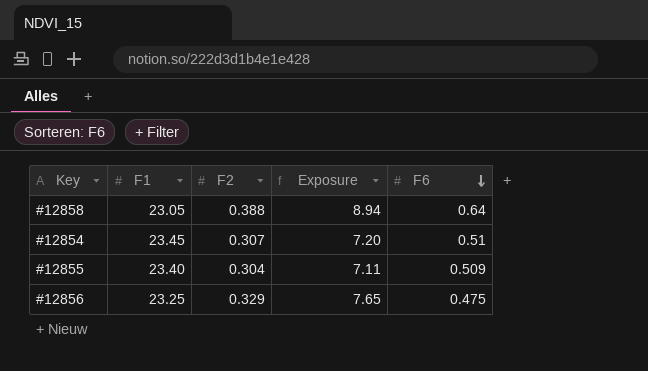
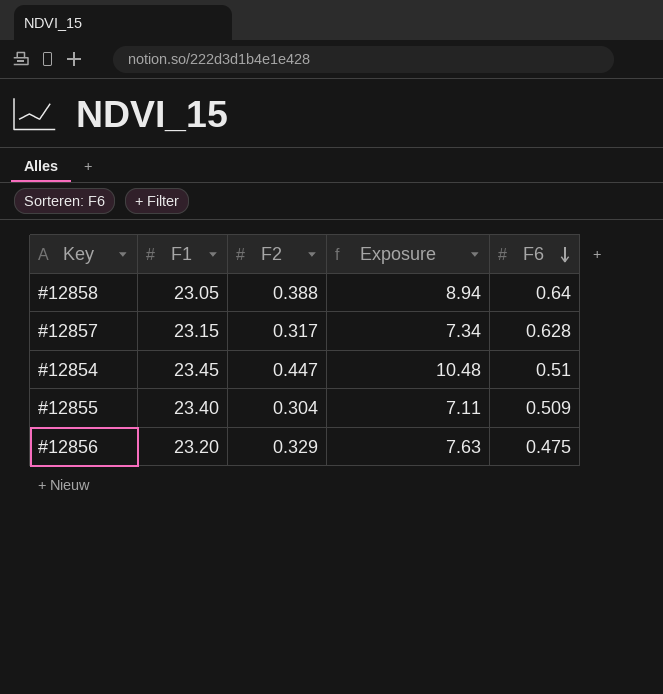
row #12857: none -> 23.15 | 0.317 | 7.34 | 0.628
#12854 | F2: 0.307 -> 0.447
#12854 | Exposure: 7.20 -> 10.48
#12856 | F1: 23.25 -> 23.20
#12856 | Exposure: 7.65 -> 7.63

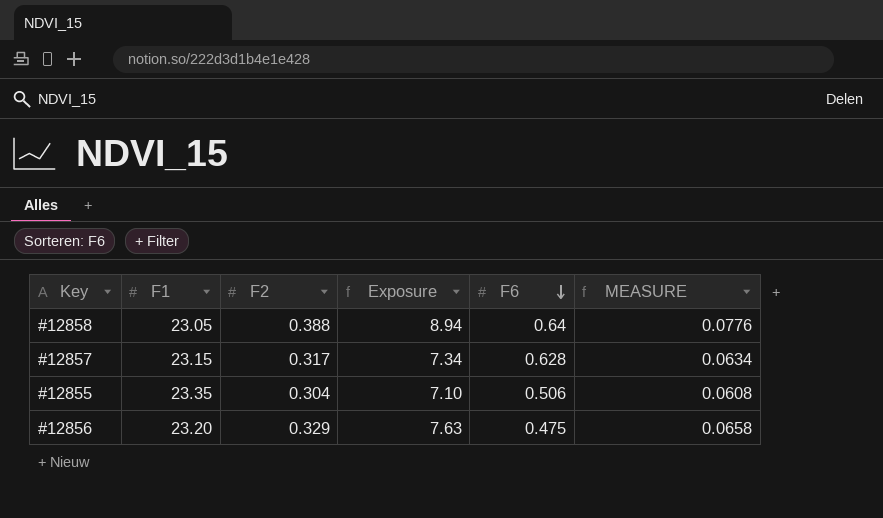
column MEASURE | formula: none -> [F2] * 0.2
row #12854: 23.45 | 0.447 | 10.48 | 0.51 -> none
#12855 | F1: 23.40 -> 23.35
#12855 | Exposure: 7.11 -> 7.10
#12855 | F6: 0.509 -> 0.506

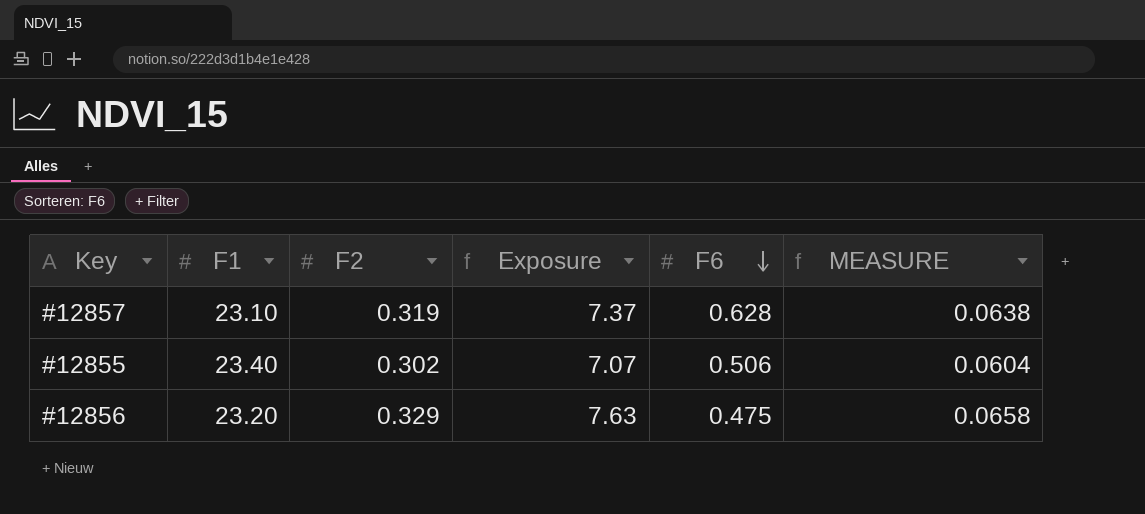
row #12858: 23.05 | 0.388 | 8.94 | 0.64 | 0.0776 -> none
#12857 | F1: 23.15 -> 23.10
#12857 | F2: 0.317 -> 0.319
#12857 | Exposure: 7.34 -> 7.37
#12857 | MEASURE: 0.0634 -> 0.0638
#12855 | F1: 23.35 -> 23.40
#12855 | F2: 0.304 -> 0.302
#12855 | Exposure: 7.10 -> 7.07
#12855 | MEASURE: 0.0608 -> 0.0604

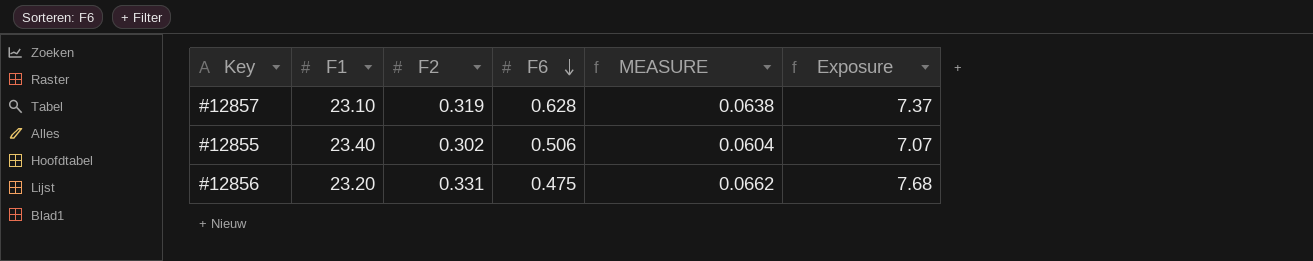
column Exposure | position: 4 -> 6
#12856 | F2: 0.329 -> 0.331
#12856 | MEASURE: 0.0658 -> 0.0662
#12856 | Exposure: 7.63 -> 7.68

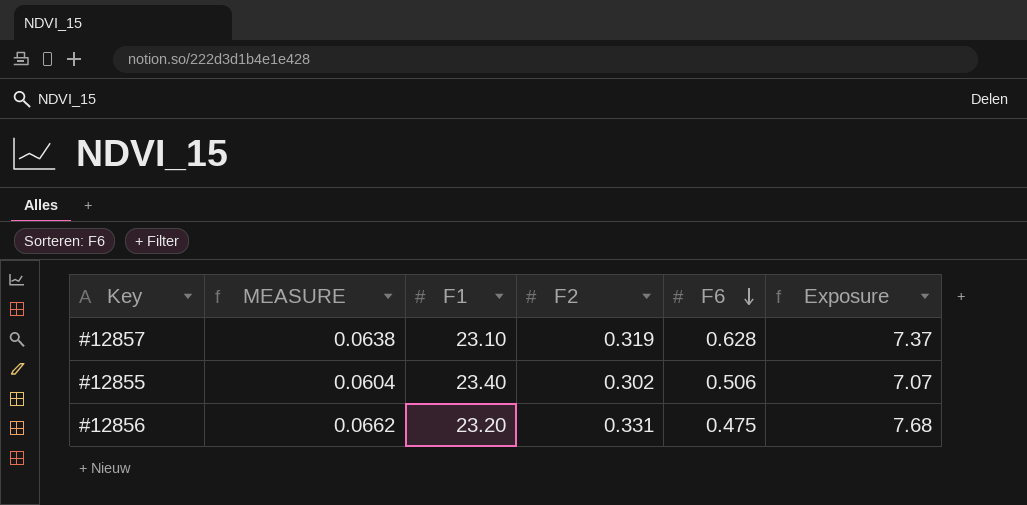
column MEASURE | position: 5 -> 2

